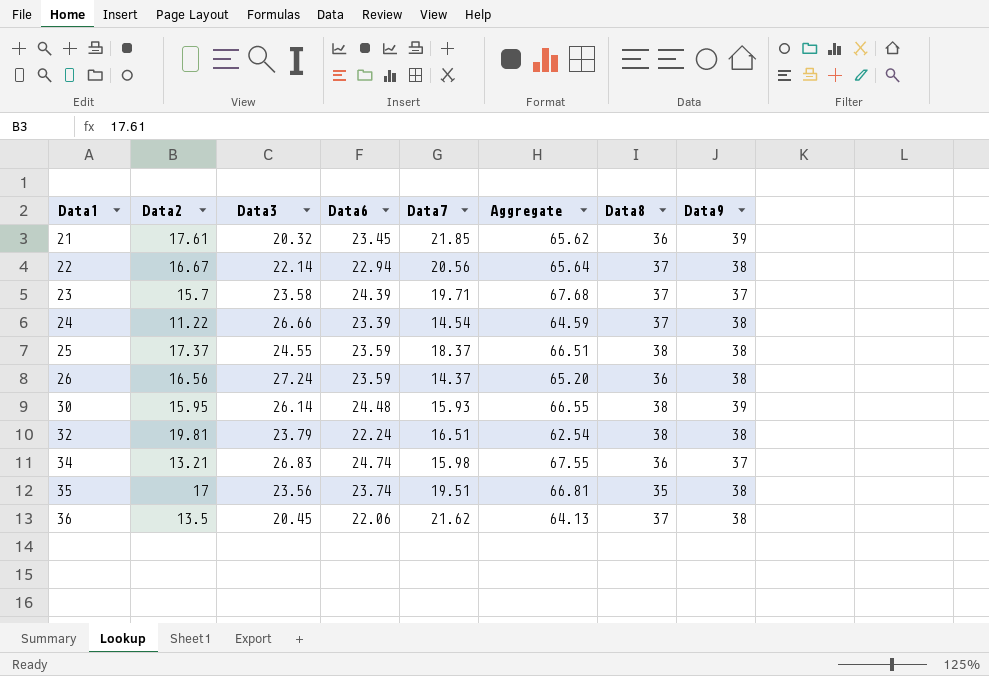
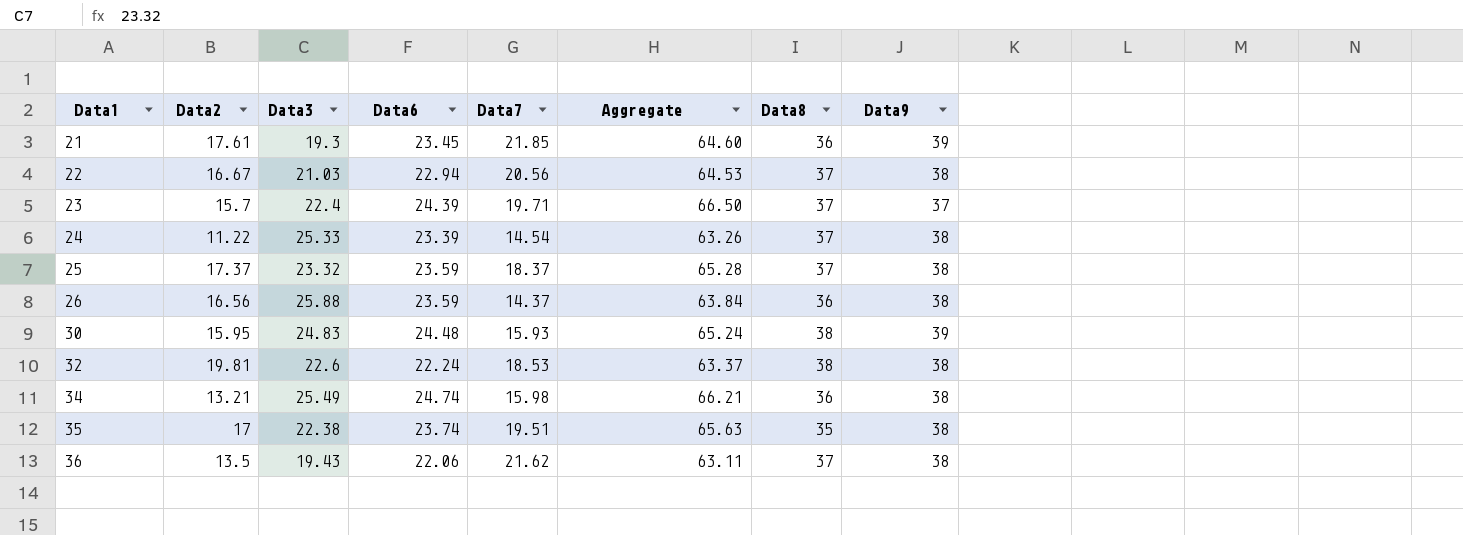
21 | Data3: 20.32 -> 19.3
21 | Aggregate: 65.62 -> 64.60
22 | Data3: 22.14 -> 21.03
22 | Aggregate: 65.64 -> 64.53
23 | Data3: 23.58 -> 22.4
23 | Aggregate: 67.68 -> 66.50
24 | Data3: 26.66 -> 25.33
24 | Aggregate: 64.59 -> 63.26
25 | Data3: 24.55 -> 23.32
25 | Aggregate: 66.51 -> 65.28
25 | Data8: 38 -> 37
26 | Data3: 27.24 -> 25.88
26 | Aggregate: 65.20 -> 63.84
30 | Data3: 26.14 -> 24.83
30 | Aggregate: 66.55 -> 65.24
32 | Data3: 23.79 -> 22.6
32 | Data7: 16.51 -> 18.53
32 | Aggregate: 62.54 -> 63.37
34 | Data3: 26.83 -> 25.49
34 | Aggregate: 67.55 -> 66.21
34 | Data9: 37 -> 38
35 | Data3: 23.56 -> 22.38
35 | Aggregate: 66.81 -> 65.63
36 | Data3: 20.45 -> 19.43
36 | Aggregate: 64.13 -> 63.11

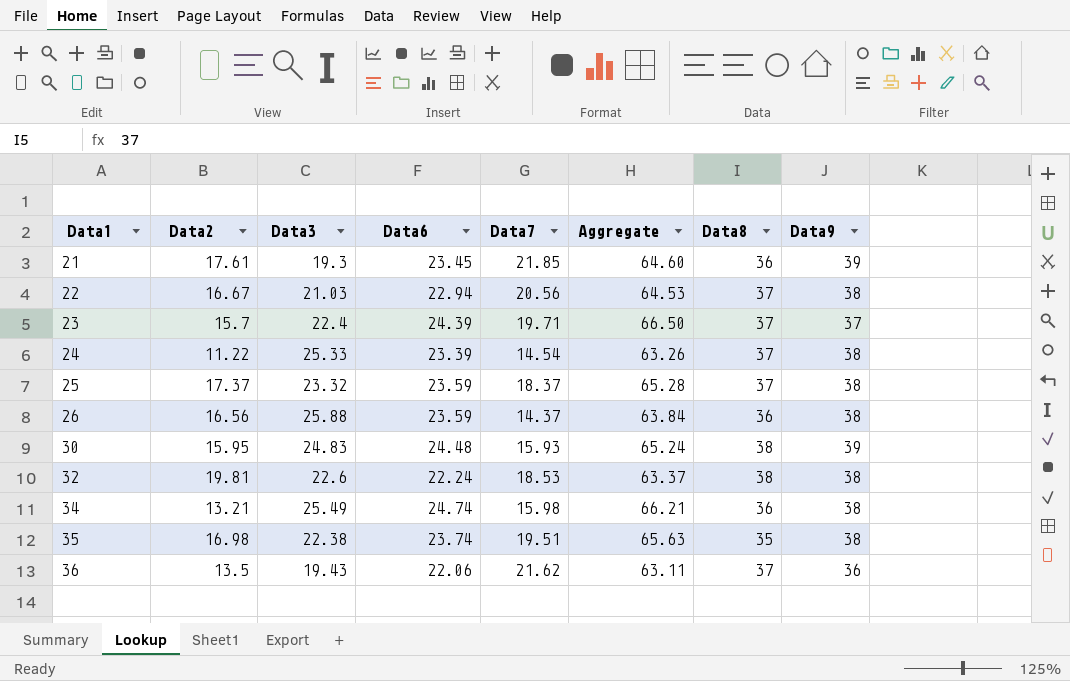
35 | Data2: 17 -> 16.98
36 | Data9: 38 -> 36

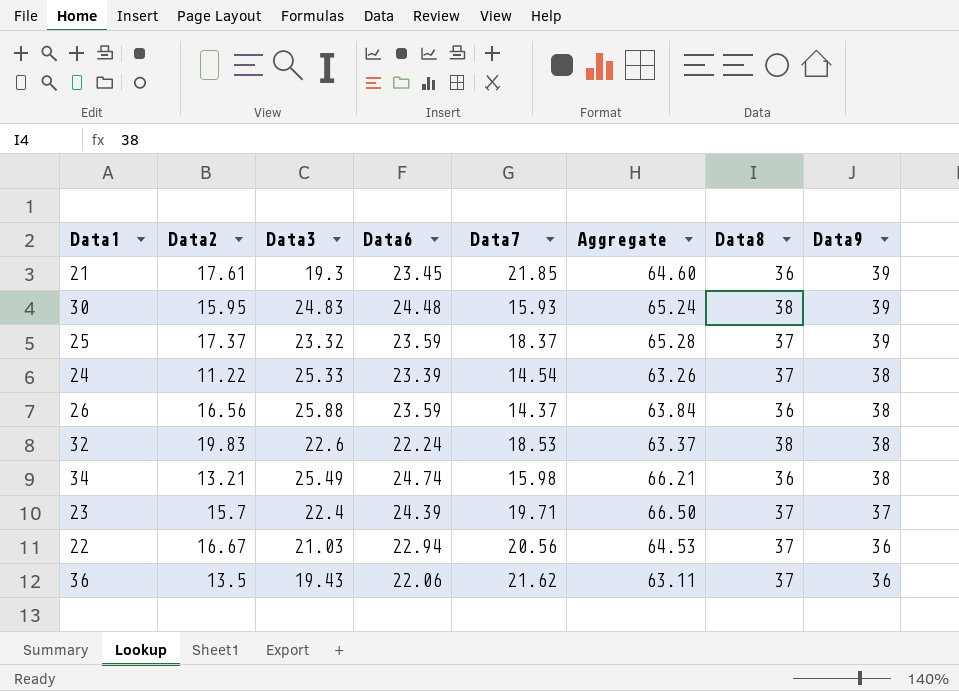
row order: Data1 ascending -> Data9 descending
row 35: 16.98 | 22.38 | 23.74 | 19.51 | 65.63 | 35 | 38 -> none
25 | Data9: 38 -> 39
32 | Data2: 19.81 -> 19.83
22 | Data9: 38 -> 36

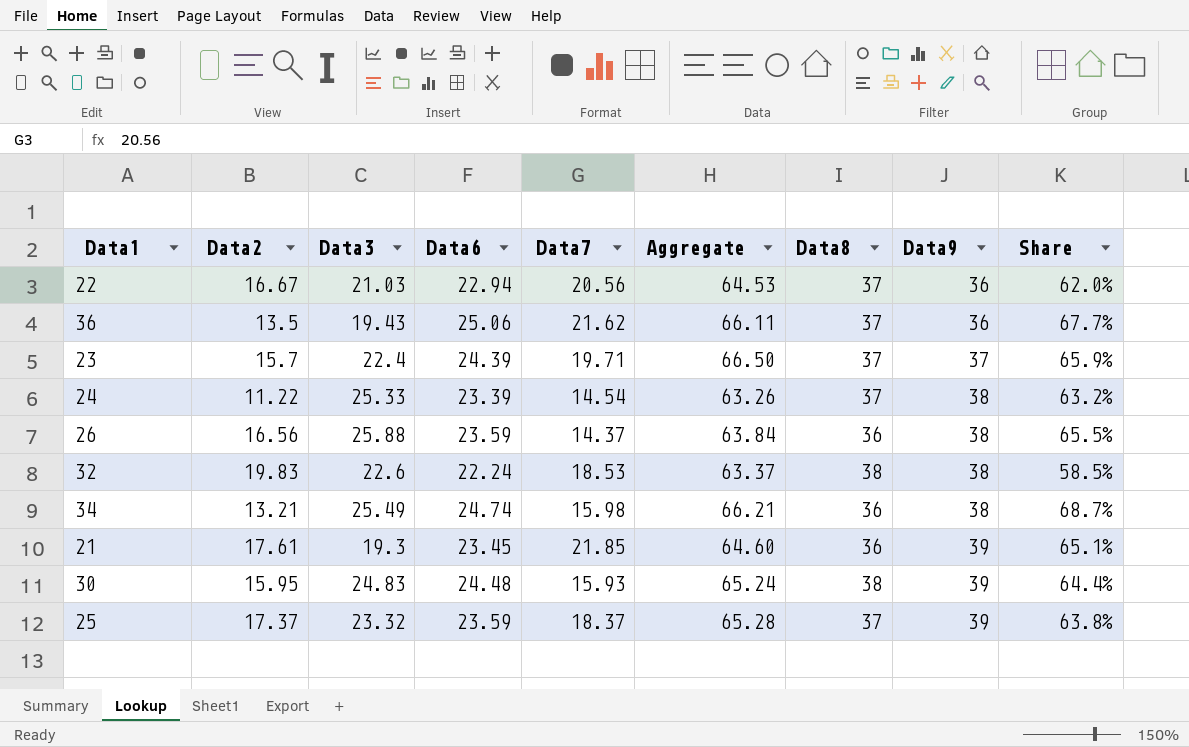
row order: Data9 descending -> Data9 ascending
column Share | formula: none -> [Data6] / [Data8]
36 | Data6: 22.06 -> 25.06
36 | Aggregate: 63.11 -> 66.11

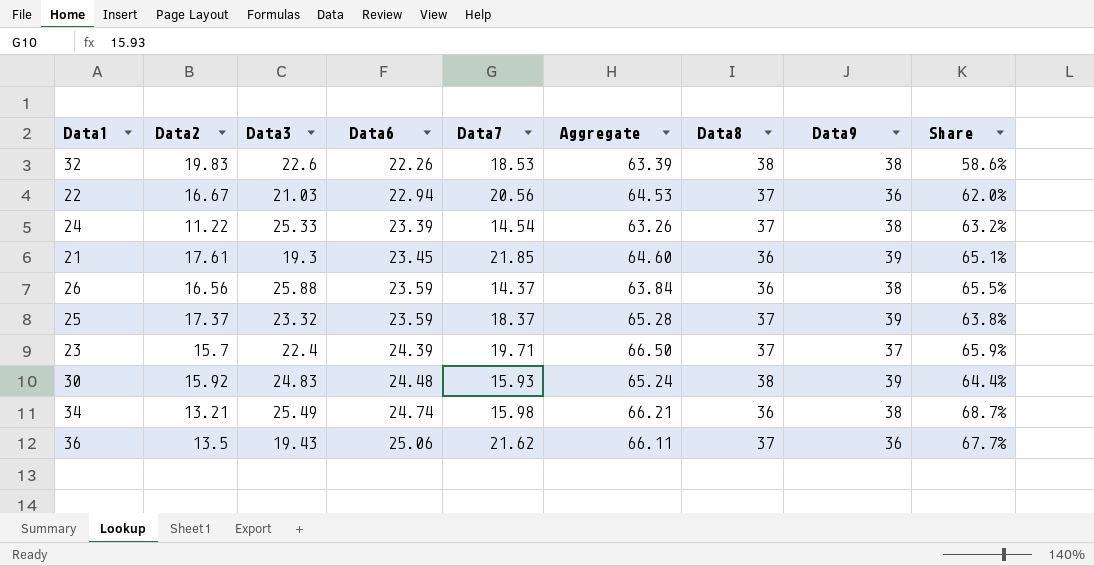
row order: Data9 ascending -> Data6 ascending
32 | Data6: 22.24 -> 22.26
32 | Aggregate: 63.37 -> 63.39
32 | Share: 58.5% -> 58.6%
30 | Data2: 15.95 -> 15.92

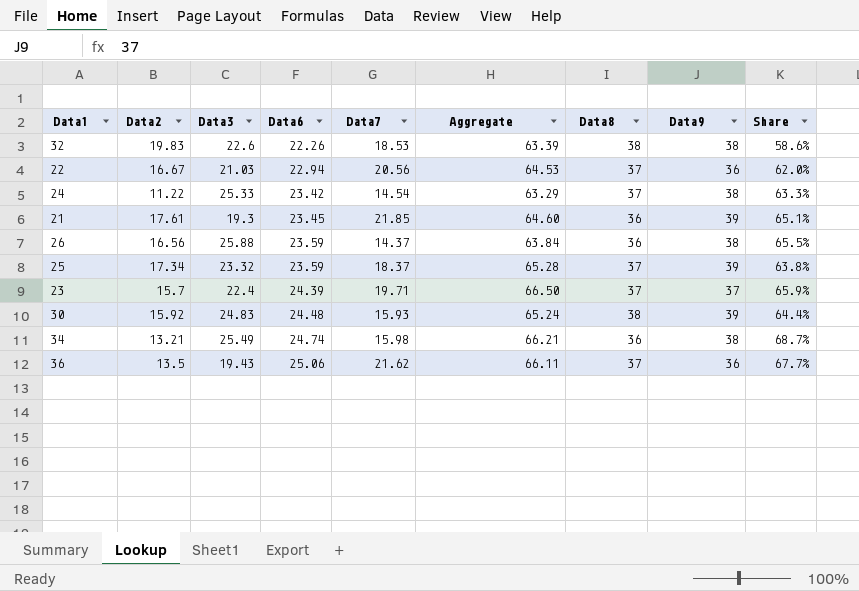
24 | Data6: 23.39 -> 23.42
24 | Aggregate: 63.26 -> 63.29
24 | Share: 63.2% -> 63.3%
25 | Data2: 17.37 -> 17.34

